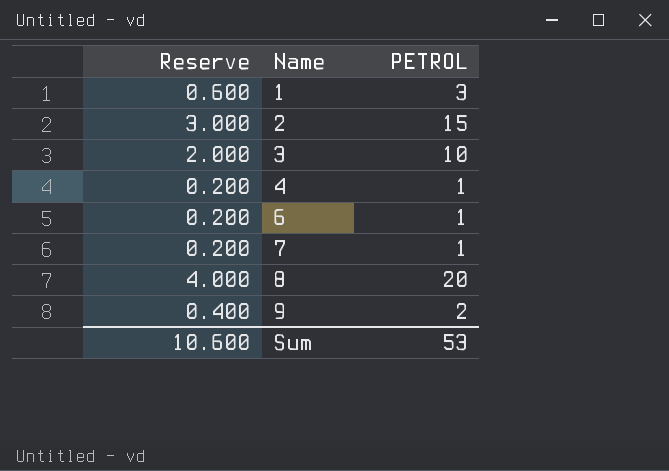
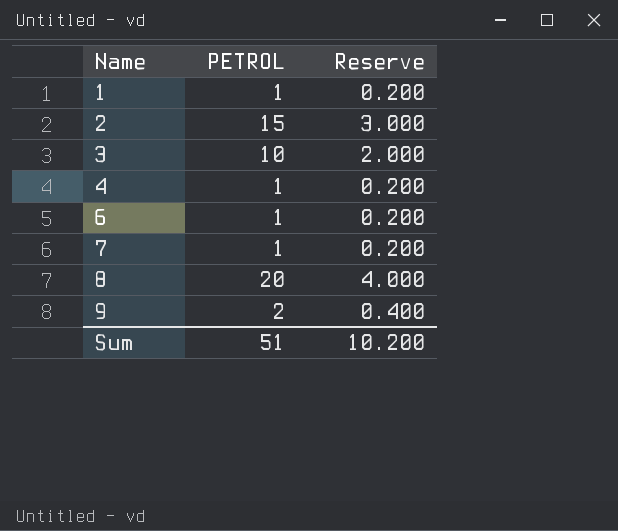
column Reserve | position: 1 -> 3
1 | PETROL: 3 -> 1
1 | Reserve: 0.600 -> 0.200
Sum | PETROL: 53 -> 51
Sum | Reserve: 10.600 -> 10.200

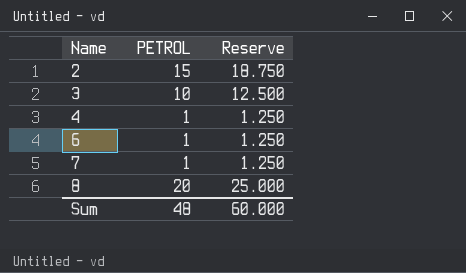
column Reserve | formula: [PETROL] * 0.2 -> [PETROL] * 1.25
row 1: 1 | 0.200 -> none
row 9: 2 | 0.400 -> none
Sum | PETROL: 51 -> 48
Sum | Reserve: 10.200 -> 60.000

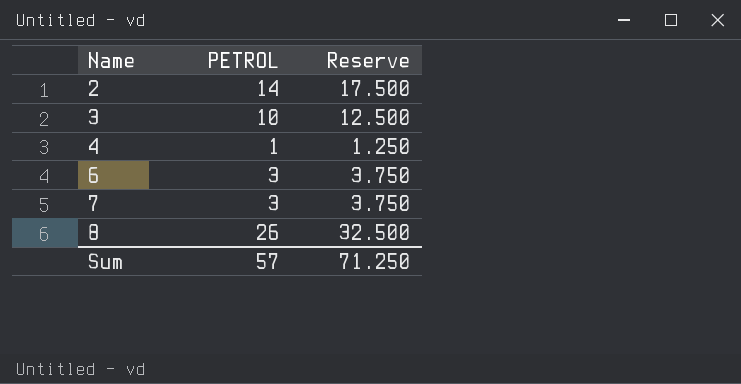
2 | PETROL: 15 -> 14
2 | Reserve: 18.750 -> 17.500
6 | PETROL: 1 -> 3
6 | Reserve: 1.250 -> 3.750
7 | PETROL: 1 -> 3
7 | Reserve: 1.250 -> 3.750
8 | PETROL: 20 -> 26
8 | Reserve: 25.000 -> 32.500
Sum | PETROL: 48 -> 57
Sum | Reserve: 60.000 -> 71.250

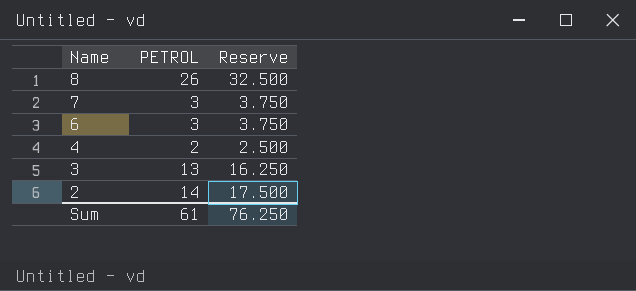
row order: Name ascending -> Name descending
4 | PETROL: 1 -> 2
4 | Reserve: 1.250 -> 2.500
3 | PETROL: 10 -> 13
3 | Reserve: 12.500 -> 16.250
Sum | PETROL: 57 -> 61
Sum | Reserve: 71.250 -> 76.250

